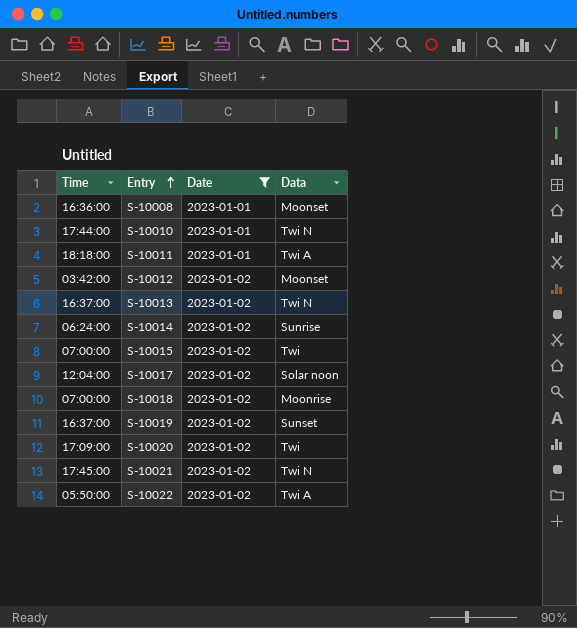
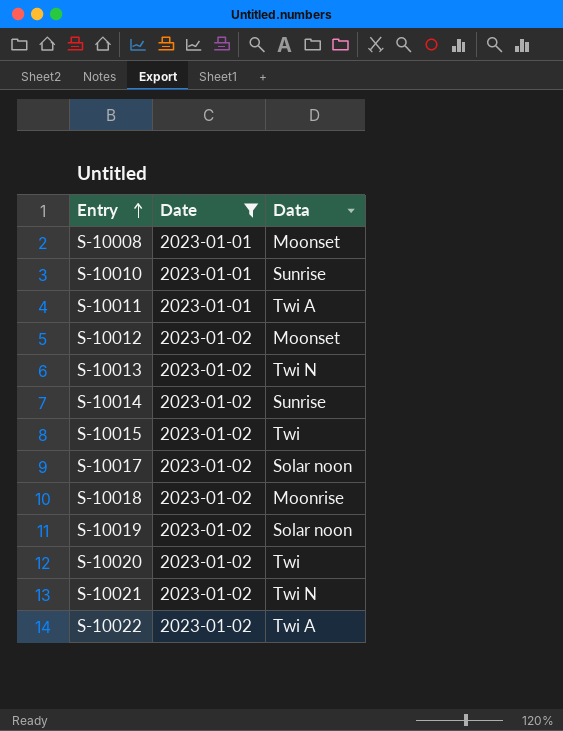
column Time | position: 1 -> none
S-10010 | Data: Twi N -> Sunrise
S-10019 | Data: Sunset -> Solar noon

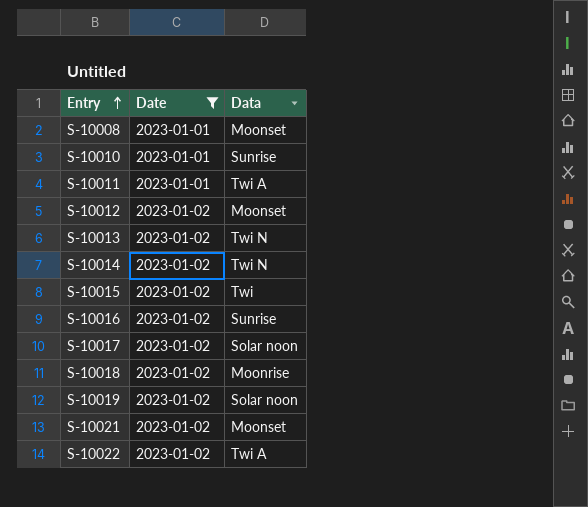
row S-10020: 2023-01-02 | Twi -> none
S-10014 | Data: Sunrise -> Twi N
row S-10016: none -> 2023-01-02 | Sunrise
S-10021 | Data: Twi N -> Moonset

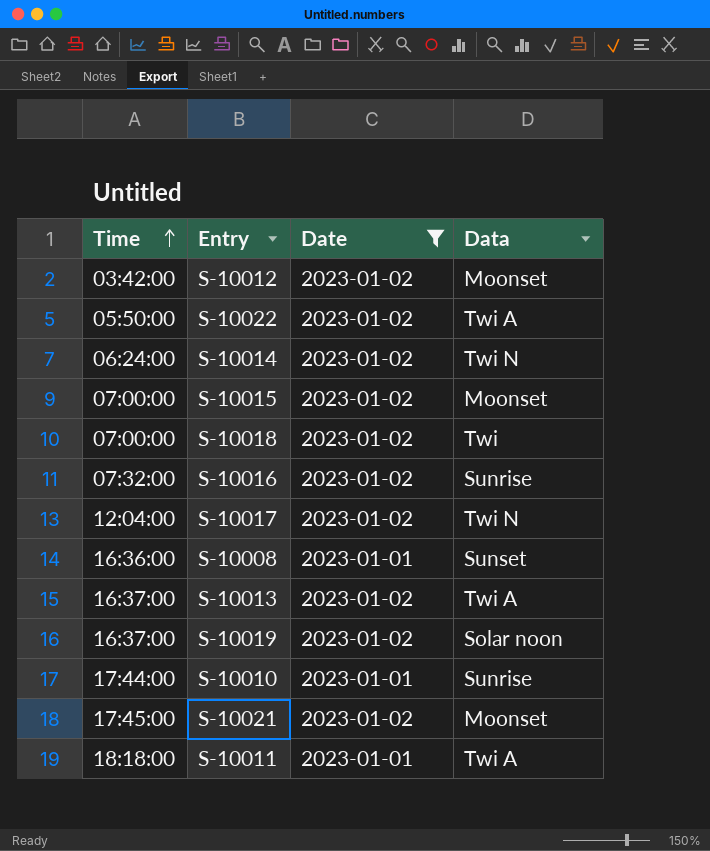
row order: Entry ascending -> Time ascending
column Time | position: none -> 1
S-10015 | Data: Twi -> Moonset
S-10018 | Data: Moonrise -> Twi
S-10017 | Data: Solar noon -> Twi N
S-10008 | Data: Moonset -> Sunset
S-10013 | Data: Twi N -> Twi A

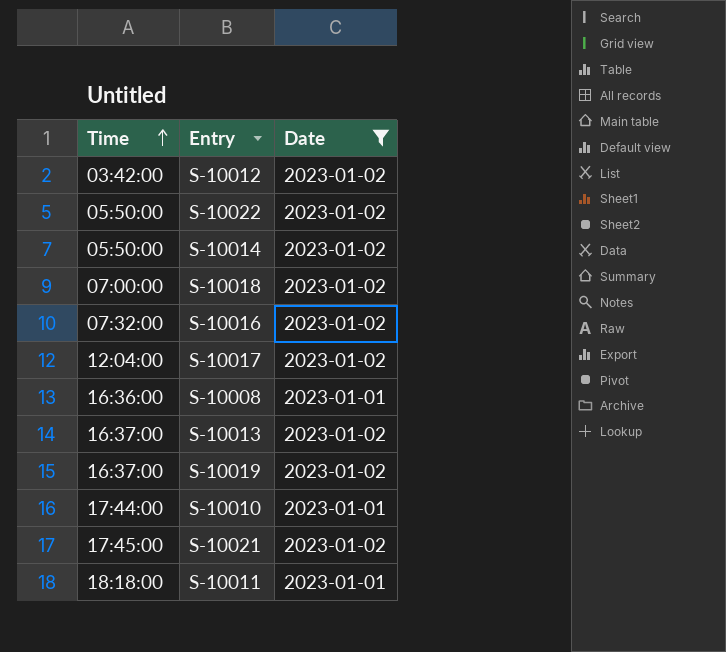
column Data | position: 4 -> none
row S-10015: 07:00:00 | 2023-01-02 | Moonset -> none
S-10014 | Time: 06:24:00 -> 05:50:00

